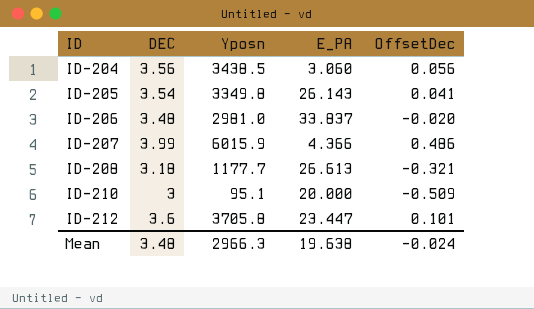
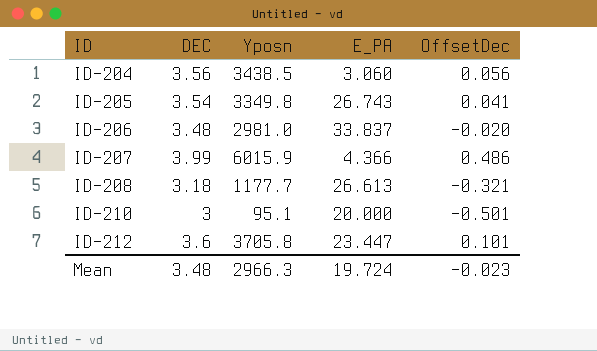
ID-205 | E_PA: 26.143 -> 26.743
ID-210 | OffsetDec: -0.509 -> -0.501
Mean | E_PA: 19.638 -> 19.724
Mean | OffsetDec: -0.024 -> -0.023

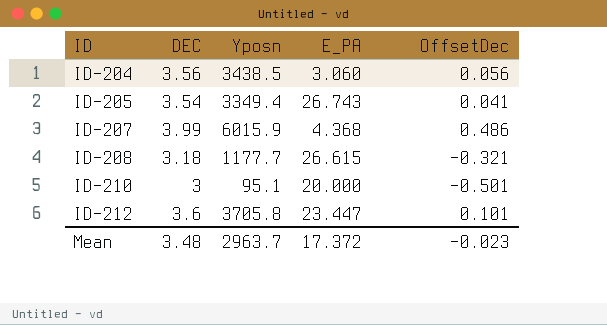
row ID-206: 3.48 | 2981.0 | 33.837 | -0.020 -> none
ID-205 | Yposn: 3349.8 -> 3349.4
ID-207 | E_PA: 4.366 -> 4.368
ID-208 | E_PA: 26.613 -> 26.615
Mean | Yposn: 2966.3 -> 2963.7
Mean | E_PA: 19.724 -> 17.372

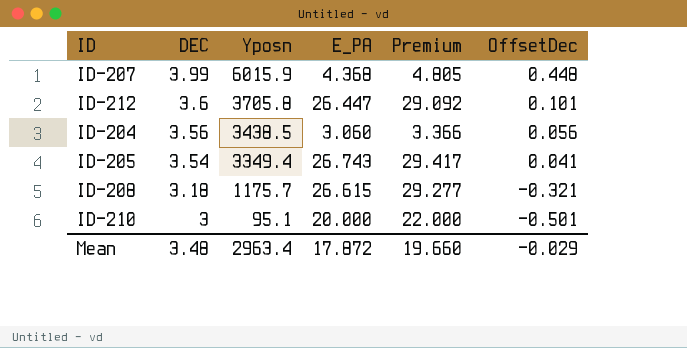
row order: ID ascending -> DEC descending
column Premium | formula: none -> [E_PA] * 1.1
ID-207 | OffsetDec: 0.486 -> 0.448
ID-212 | E_PA: 23.447 -> 26.447
ID-208 | Yposn: 1177.7 -> 1175.7
Mean | Yposn: 2963.7 -> 2963.4
Mean | E_PA: 17.372 -> 17.872
Mean | OffsetDec: -0.023 -> -0.029

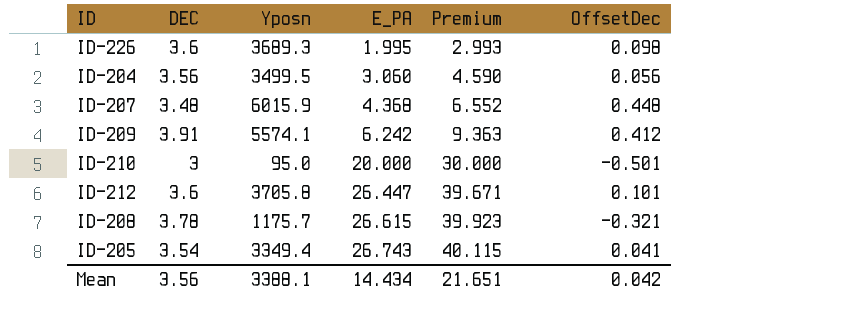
row order: DEC descending -> E_PA ascending
column Premium | formula: [E_PA] * 1.1 -> [E_PA] * 1.5
row ID-226: none -> 3.6 | 3689.3 | 1.995 | 2.993 | 0.098
ID-204 | Yposn: 3438.5 -> 3499.5
ID-207 | DEC: 3.99 -> 3.48
row ID-209: none -> 3.91 | 5574.1 | 6.242 | 9.363 | 0.412
ID-210 | Yposn: 95.1 -> 95.0
ID-208 | DEC: 3.18 -> 3.78
Mean | DEC: 3.48 -> 3.56
Mean | Yposn: 2963.4 -> 3388.1
Mean | E_PA: 17.872 -> 14.434
Mean | Premium: 19.660 -> 21.651
Mean | OffsetDec: -0.029 -> 0.042

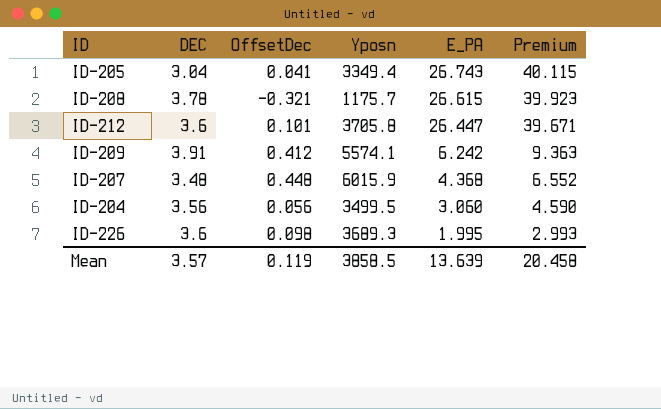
row order: E_PA ascending -> E_PA descending
column OffsetDec | position: 6 -> 3
row ID-210: 3 | 95.0 | 20.000 | 30.000 | -0.501 -> none
ID-205 | DEC: 3.54 -> 3.04
Mean | DEC: 3.56 -> 3.57
Mean | OffsetDec: 0.042 -> 0.119
Mean | Yposn: 3388.1 -> 3858.5
Mean | E_PA: 14.434 -> 13.639
Mean | Premium: 21.651 -> 20.458

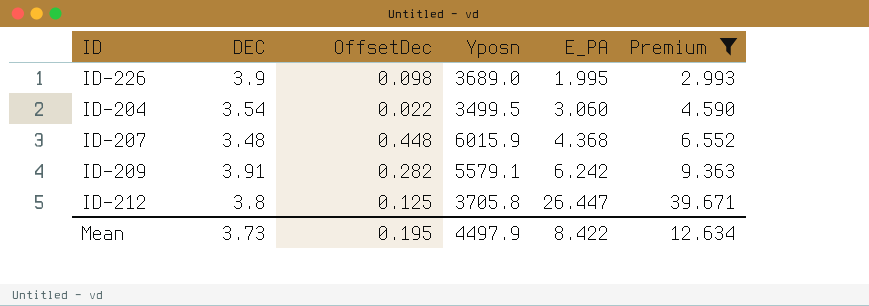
filter: none -> Premium <= 39.671
row order: E_PA descending -> E_PA ascending
ID-226 | DEC: 3.6 -> 3.9
ID-226 | Yposn: 3689.3 -> 3689.0
ID-204 | DEC: 3.56 -> 3.54
ID-204 | OffsetDec: 0.056 -> 0.022
ID-209 | OffsetDec: 0.412 -> 0.282
ID-209 | Yposn: 5574.1 -> 5579.1
ID-212 | DEC: 3.6 -> 3.8
ID-212 | OffsetDec: 0.101 -> 0.125
Mean | DEC: 3.57 -> 3.73
Mean | OffsetDec: 0.119 -> 0.195
Mean | Yposn: 3858.5 -> 4497.9
Mean | E_PA: 13.639 -> 8.422
Mean | Premium: 20.458 -> 12.634

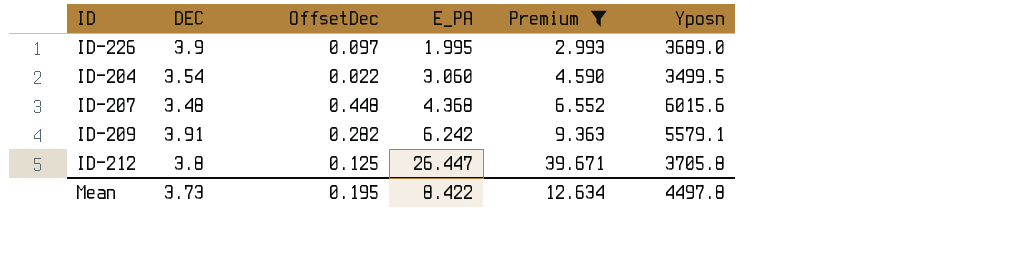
column Yposn | position: 4 -> 6
ID-226 | OffsetDec: 0.098 -> 0.097
ID-207 | Yposn: 6015.9 -> 6015.6
Mean | Yposn: 4497.9 -> 4497.8

